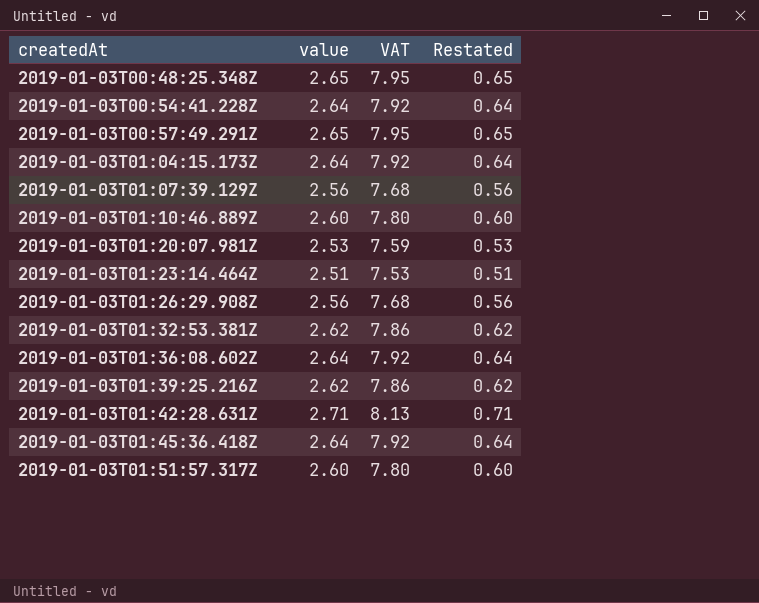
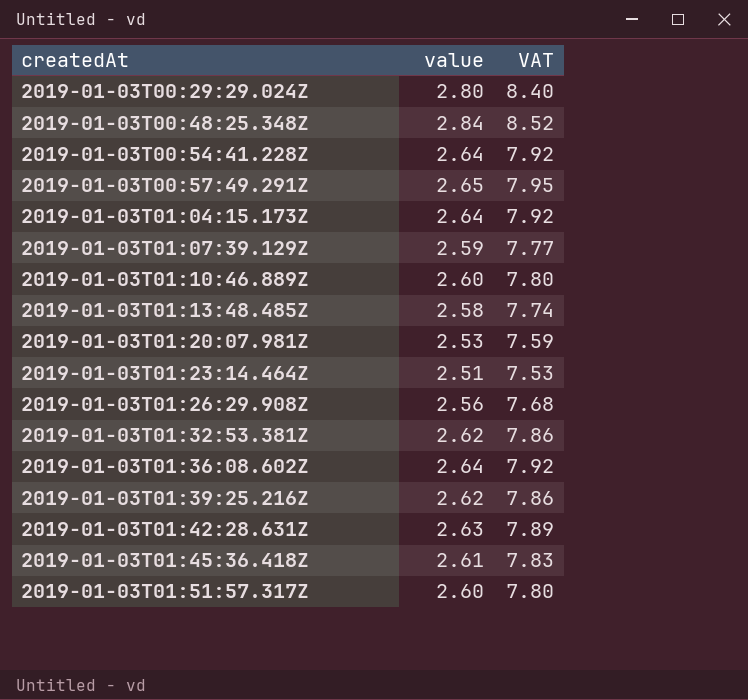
column Restated | formula: [value] - 2 -> none
row 2019-01-03T00:29:29.024Z: none -> 2.80 | 8.40
2019-01-03T00:48:25.348Z | value: 2.65 -> 2.84
2019-01-03T00:48:25.348Z | VAT: 7.95 -> 8.52
2019-01-03T01:07:39.129Z | value: 2.56 -> 2.59
2019-01-03T01:07:39.129Z | VAT: 7.68 -> 7.77
row 2019-01-03T01:13:48.485Z: none -> 2.58 | 7.74
2019-01-03T01:42:28.631Z | value: 2.71 -> 2.63
2019-01-03T01:42:28.631Z | VAT: 8.13 -> 7.89
2019-01-03T01:45:36.418Z | value: 2.64 -> 2.61
2019-01-03T01:45:36.418Z | VAT: 7.92 -> 7.83

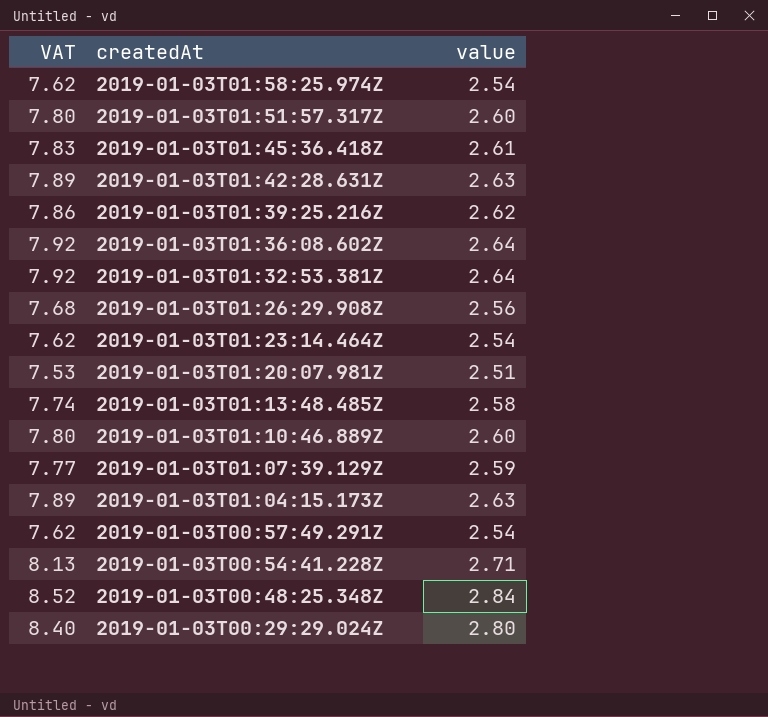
row order: createdAt ascending -> createdAt descending
column VAT | position: 3 -> 1
row 2019-01-03T01:58:25.974Z: none -> 7.62 | 2.54
2019-01-03T01:32:53.381Z | VAT: 7.86 -> 7.92
2019-01-03T01:32:53.381Z | value: 2.62 -> 2.64
2019-01-03T01:23:14.464Z | VAT: 7.53 -> 7.62
2019-01-03T01:23:14.464Z | value: 2.51 -> 2.54
2019-01-03T01:20:07.981Z | VAT: 7.59 -> 7.53
2019-01-03T01:20:07.981Z | value: 2.53 -> 2.51
2019-01-03T01:04:15.173Z | VAT: 7.92 -> 7.89
2019-01-03T01:04:15.173Z | value: 2.64 -> 2.63
2019-01-03T00:57:49.291Z | VAT: 7.95 -> 7.62
2019-01-03T00:57:49.291Z | value: 2.65 -> 2.54
2019-01-03T00:54:41.228Z | VAT: 7.92 -> 8.13
2019-01-03T00:54:41.228Z | value: 2.64 -> 2.71

